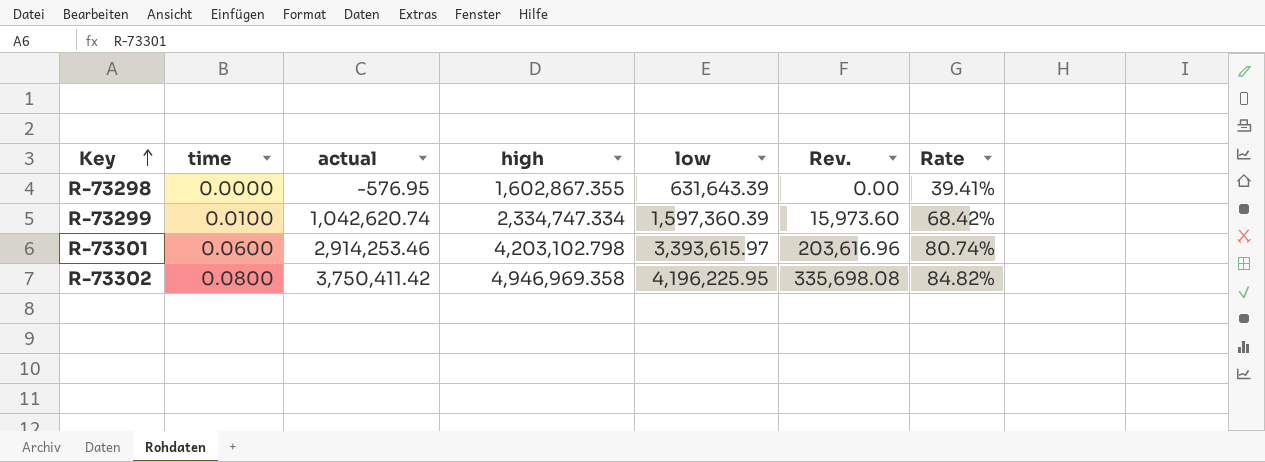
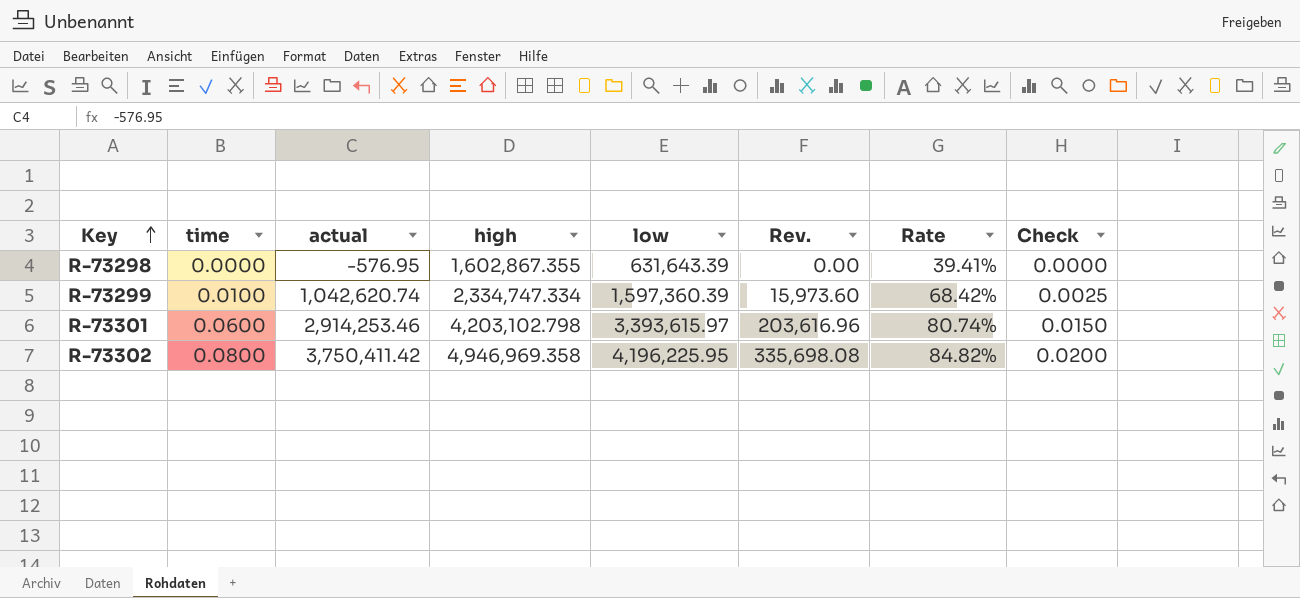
column Check | formula: none -> [time] * 0.25

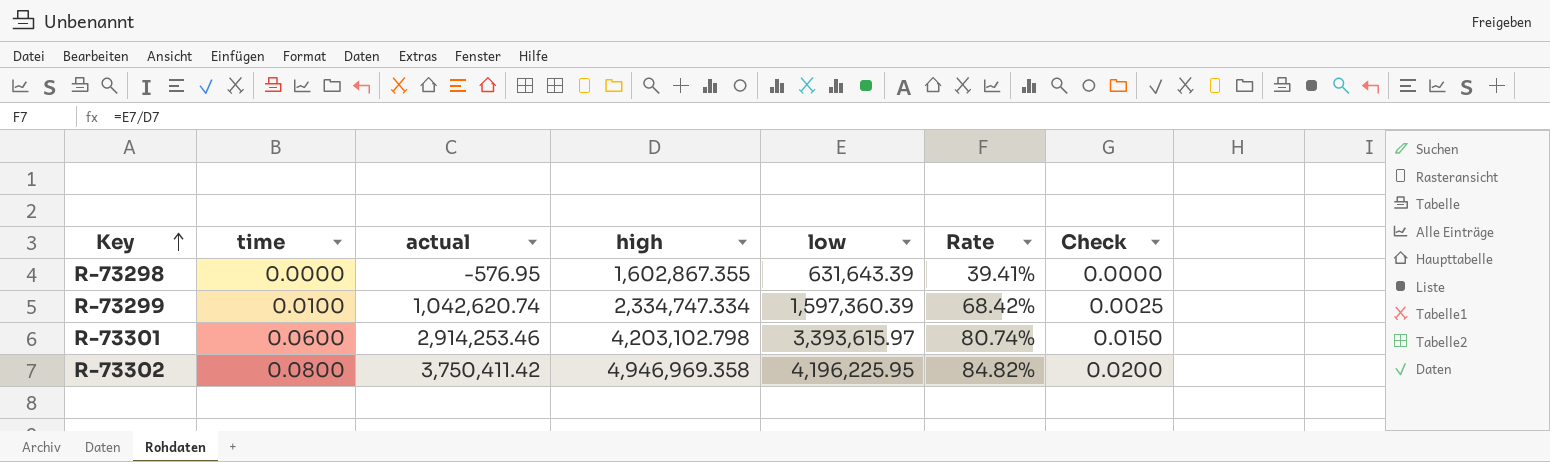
column Rev. | formula: [time] * [low] -> none

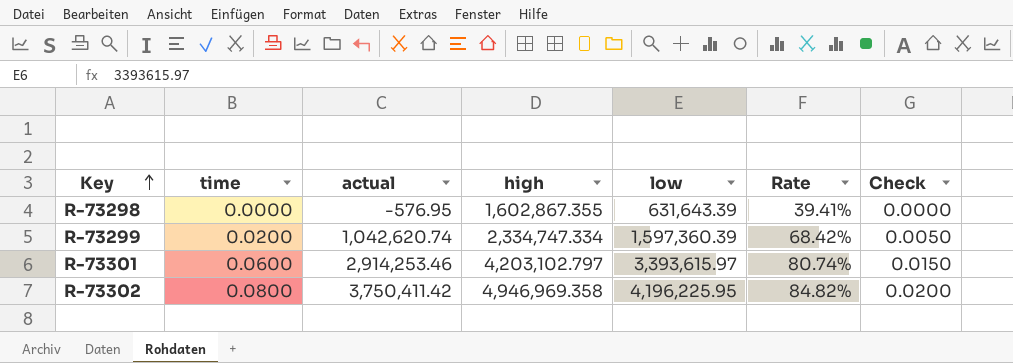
R-73299 | time: 0.0100 -> 0.0200
R-73299 | Check: 0.0025 -> 0.0050
R-73301 | high: 4,203,102.798 -> 4,203,102.797

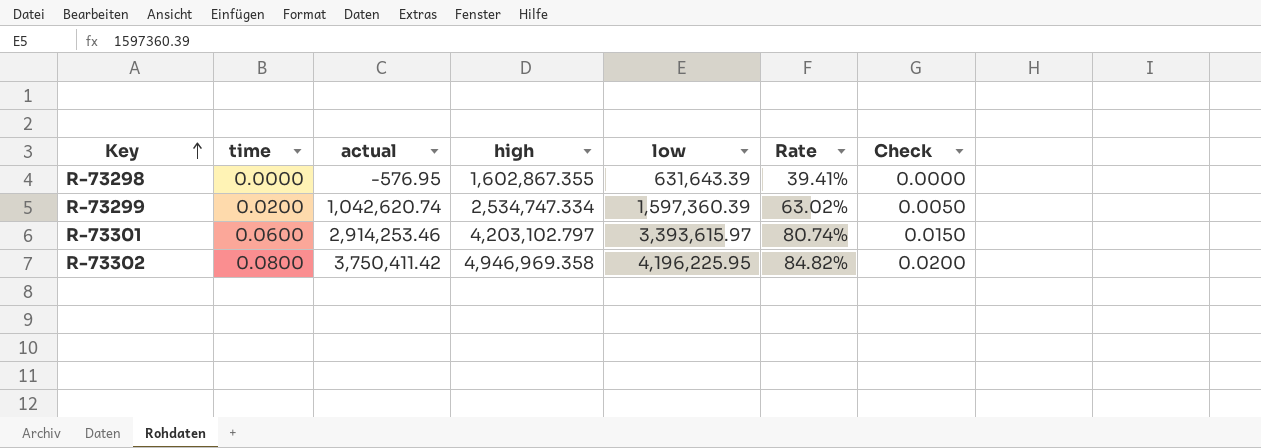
R-73299 | high: 2,334,747.334 -> 2,534,747.334
R-73299 | Rate: 68.42% -> 63.02%

